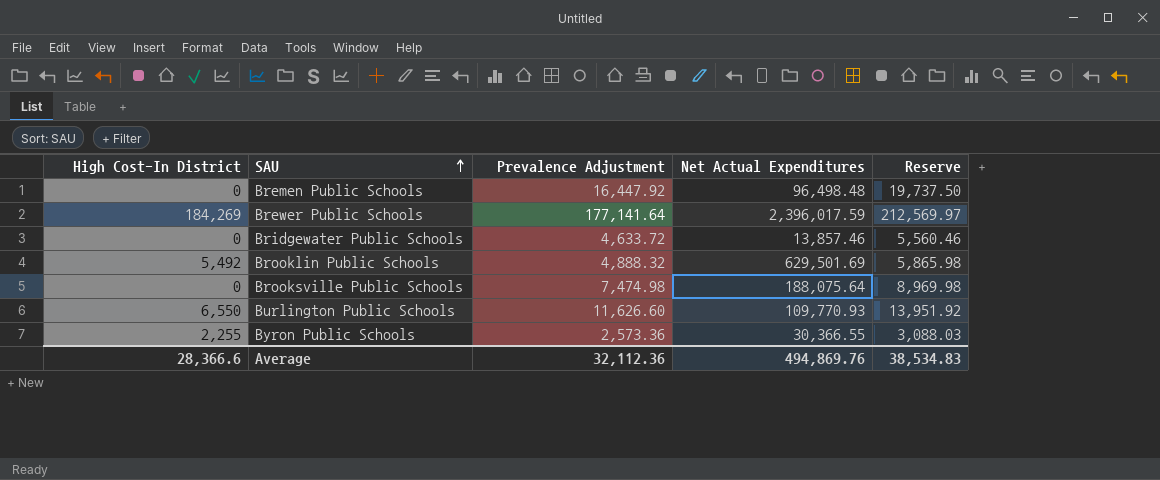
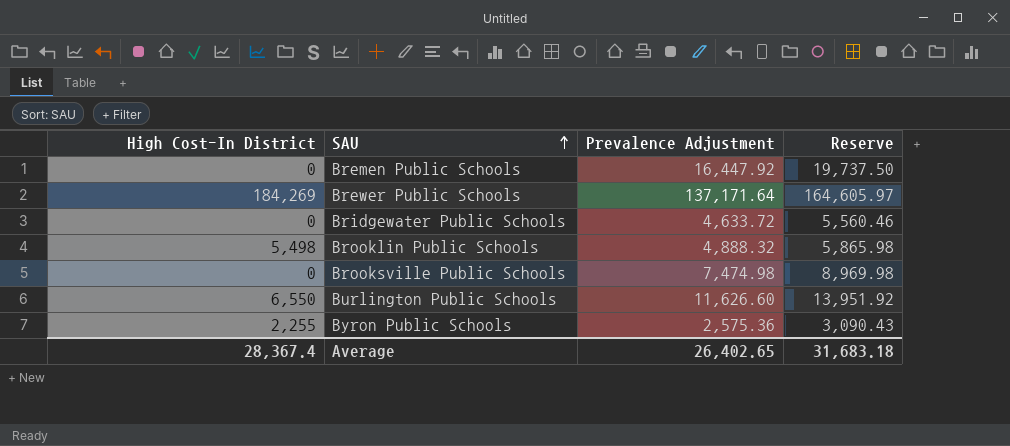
column Net Actual Expenditures | position: 4 -> none
Brewer Public Schools | Prevalence Adjustment: 177,141.64 -> 137,171.64
Brewer Public Schools | Reserve: 212,569.97 -> 164,605.97
Brooklin Public Schools | High Cost-In District: 5,492 -> 5,498
Byron Public Schools | Prevalence Adjustment: 2,573.36 -> 2,575.36
Byron Public Schools | Reserve: 3,088.03 -> 3,090.43
Average | High Cost-In District: 28,366.6 -> 28,367.4
Average | Prevalence Adjustment: 32,112.36 -> 26,402.65
Average | Reserve: 38,534.83 -> 31,683.18

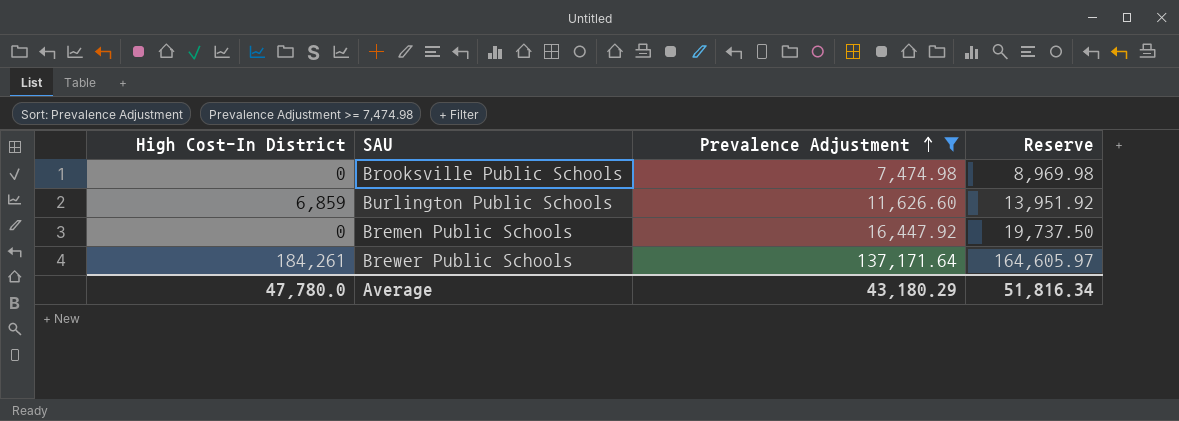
filter: none -> Prevalence Adjustment >= 7,474.98
row order: SAU ascending -> Prevalence Adjustment ascending
Burlington Public Schools | High Cost-In District: 6,550 -> 6,859
Brewer Public Schools | High Cost-In District: 184,269 -> 184,261
Average | High Cost-In District: 28,367.4 -> 47,780.0
Average | Prevalence Adjustment: 26,402.65 -> 43,180.29
Average | Reserve: 31,683.18 -> 51,816.34

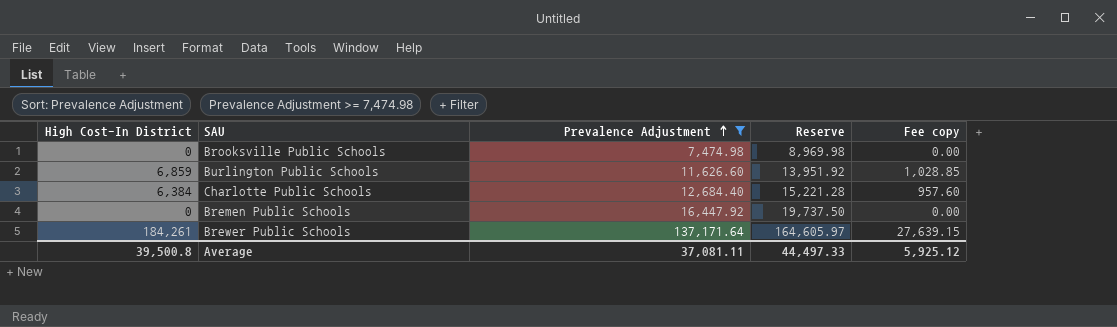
column Fee copy | formula: none -> [High Cost-In District] * 0.15
row Charlotte Public Schools: none -> 6,384 | 12,684.40 | 15,221.28 | 957.60
Average | High Cost-In District: 47,780.0 -> 39,500.8
Average | Prevalence Adjustment: 43,180.29 -> 37,081.11
Average | Reserve: 51,816.34 -> 44,497.33

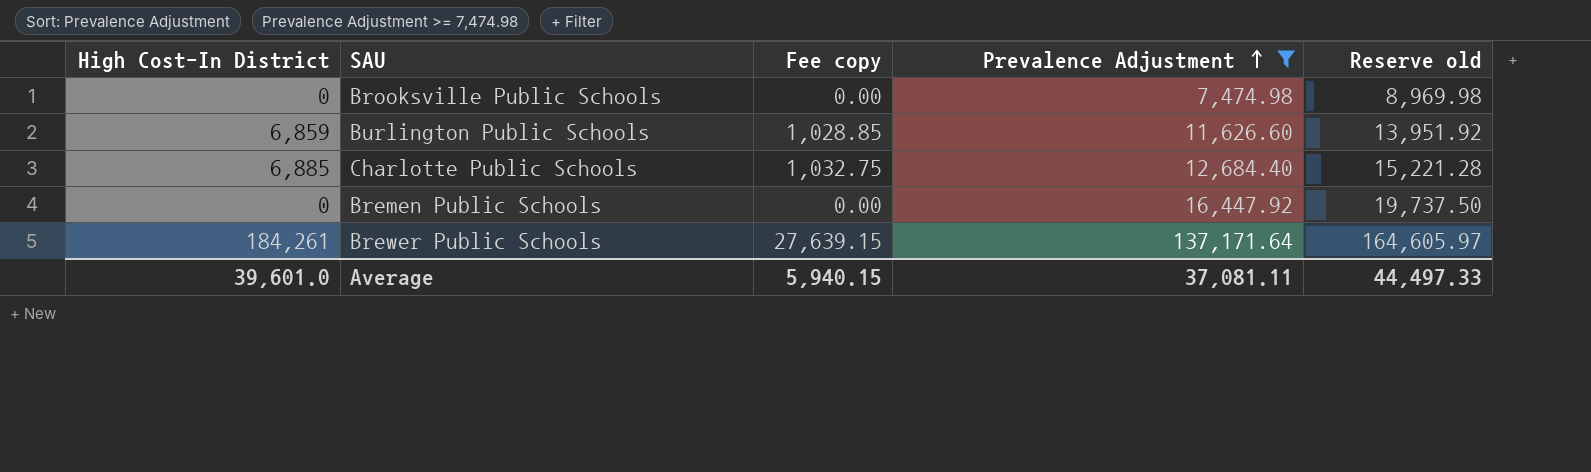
column Fee copy | position: 5 -> 3
column name: Reserve -> Reserve old
Charlotte Public Schools | High Cost-In District: 6,384 -> 6,885
Charlotte Public Schools | Fee copy: 957.60 -> 1,032.75
Average | High Cost-In District: 39,500.8 -> 39,601.0
Average | Fee copy: 5,925.12 -> 5,940.15

